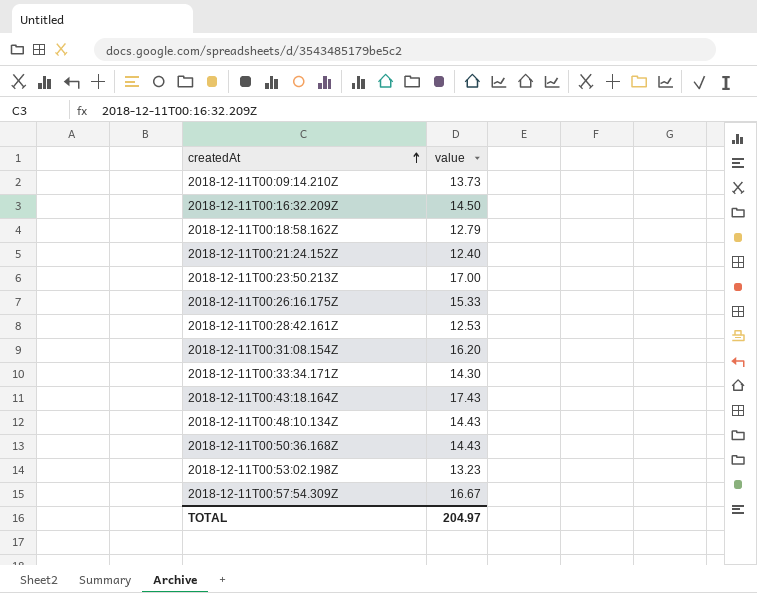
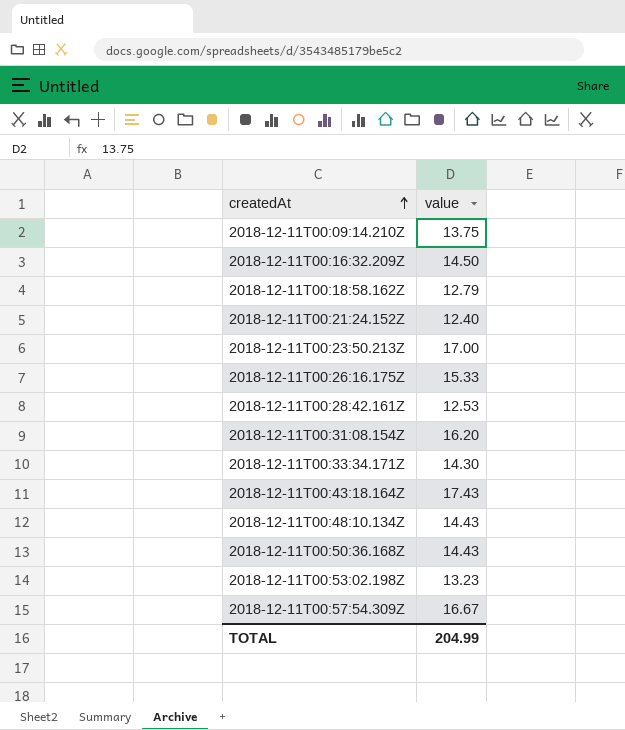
2018-12-11T00:09:14.210Z | value: 13.73 -> 13.75
TOTAL | value: 204.97 -> 204.99

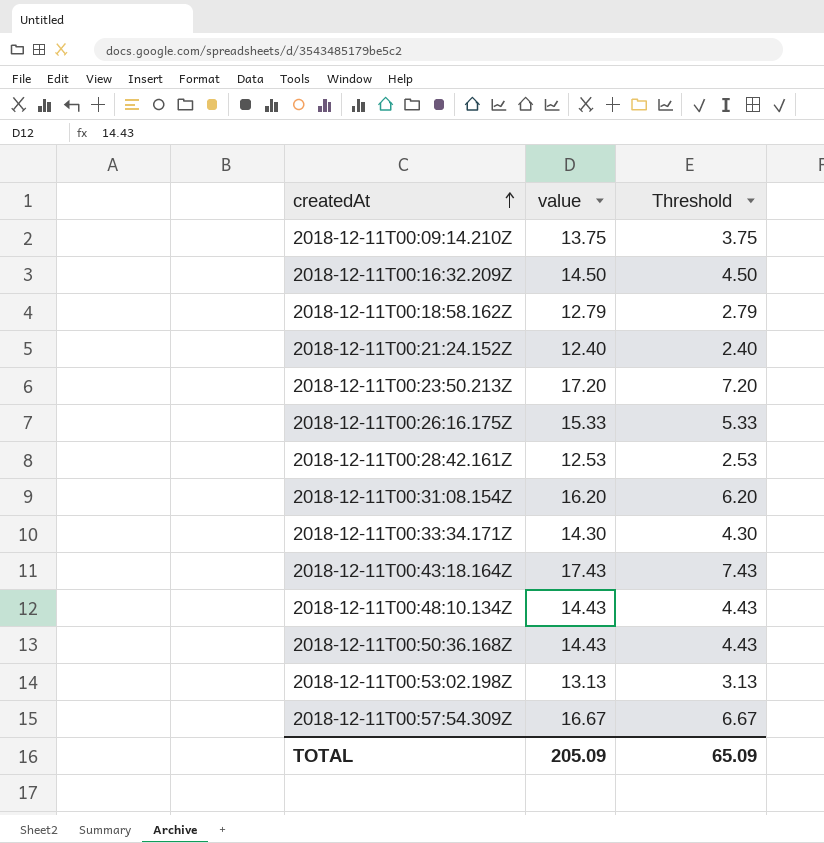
column Threshold | formula: none -> [value] - 10
2018-12-11T00:23:50.213Z | value: 17.00 -> 17.20
2018-12-11T00:53:02.198Z | value: 13.23 -> 13.13
TOTAL | value: 204.99 -> 205.09

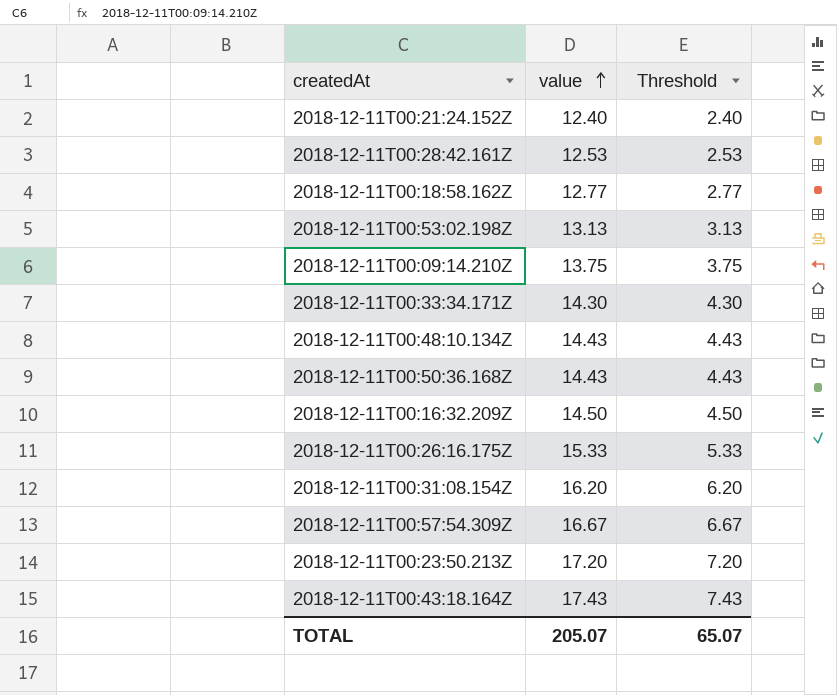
row order: createdAt ascending -> value ascending
2018-12-11T00:18:58.162Z | value: 12.79 -> 12.77
2018-12-11T00:18:58.162Z | Threshold: 2.79 -> 2.77
TOTAL | value: 205.09 -> 205.07
TOTAL | Threshold: 65.09 -> 65.07

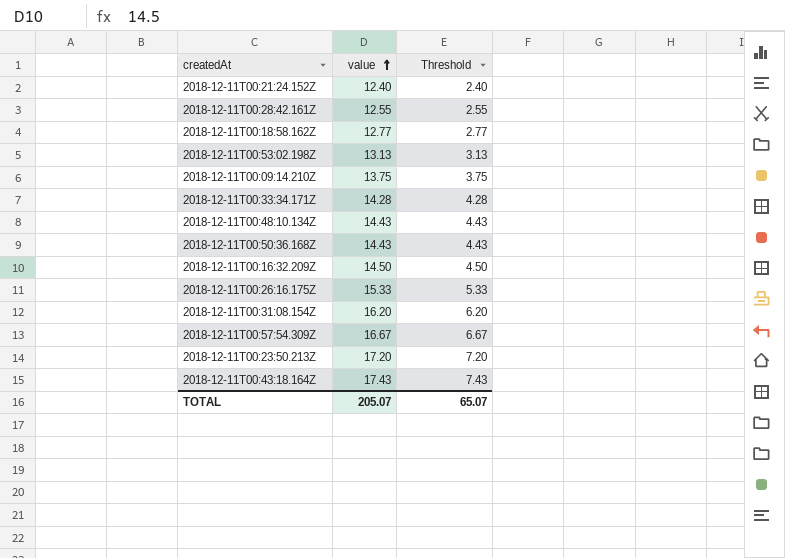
2018-12-11T00:28:42.161Z | value: 12.53 -> 12.55
2018-12-11T00:28:42.161Z | Threshold: 2.53 -> 2.55
2018-12-11T00:33:34.171Z | value: 14.30 -> 14.28
2018-12-11T00:33:34.171Z | Threshold: 4.30 -> 4.28

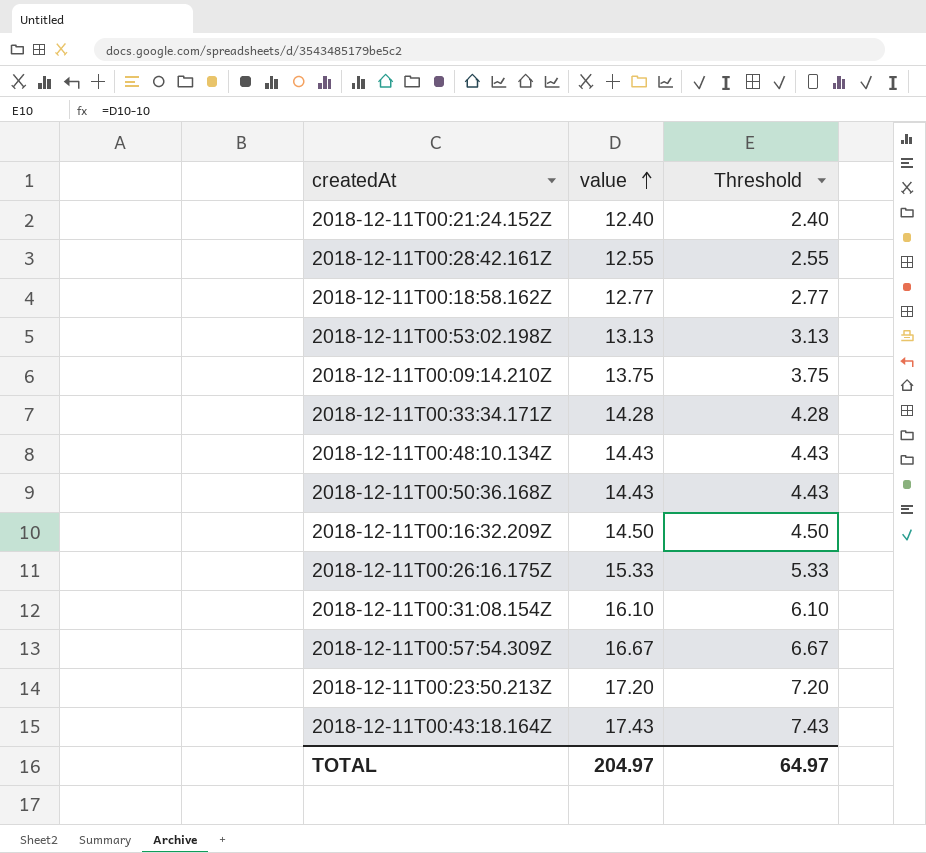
2018-12-11T00:31:08.154Z | value: 16.20 -> 16.10
2018-12-11T00:31:08.154Z | Threshold: 6.20 -> 6.10
TOTAL | value: 205.07 -> 204.97
TOTAL | Threshold: 65.07 -> 64.97

